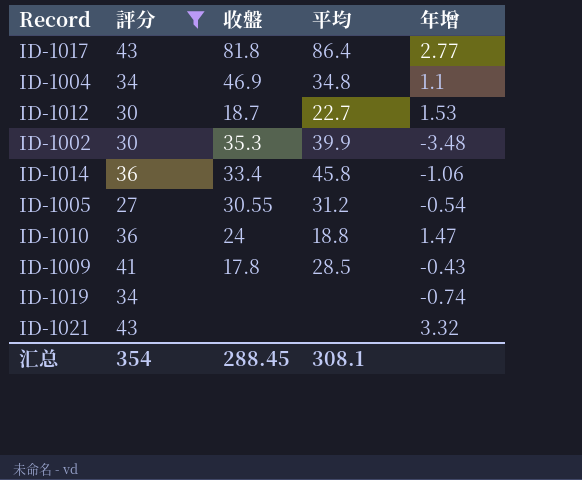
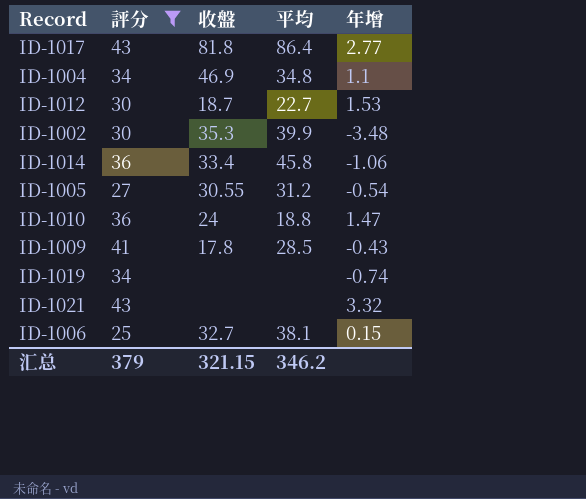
row ID-1006: none -> 25 | 32.7 | 38.1 | 0.15
汇总 | 評分: 354 -> 379
汇总 | 收盤: 288.45 -> 321.15
汇总 | 平均: 308.1 -> 346.2

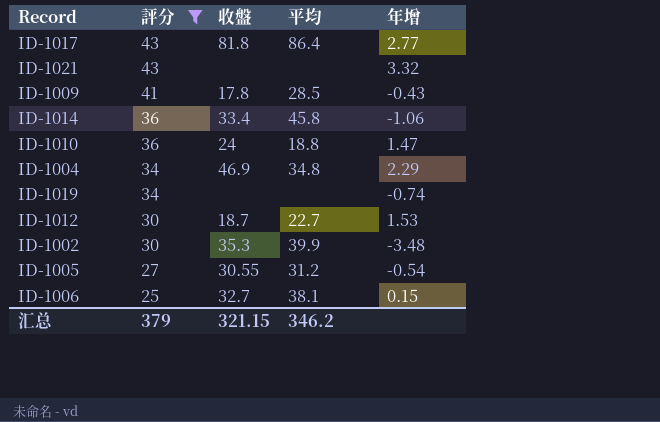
row order: none -> 評分 descending
ID-1004 | 年增: 1.1 -> 2.29

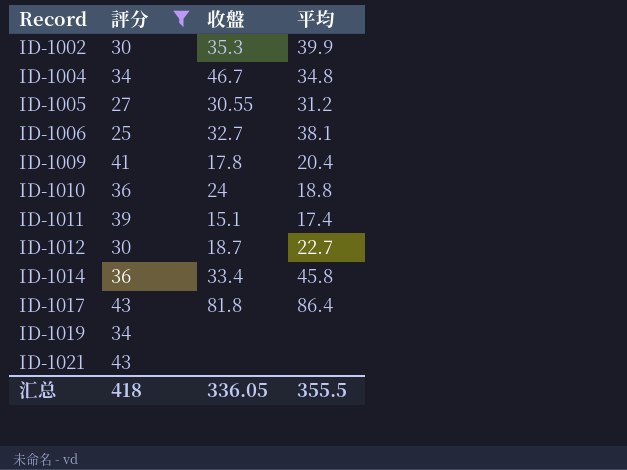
row order: 評分 descending -> Record ascending
column 年增 | position: 5 -> none
ID-1004 | 收盤: 46.9 -> 46.7
ID-1009 | 平均: 28.5 -> 20.4
row ID-1011: none -> 39 | 15.1 | 17.4
汇总 | 評分: 379 -> 418
汇总 | 收盤: 321.15 -> 336.05
汇总 | 平均: 346.2 -> 355.5

